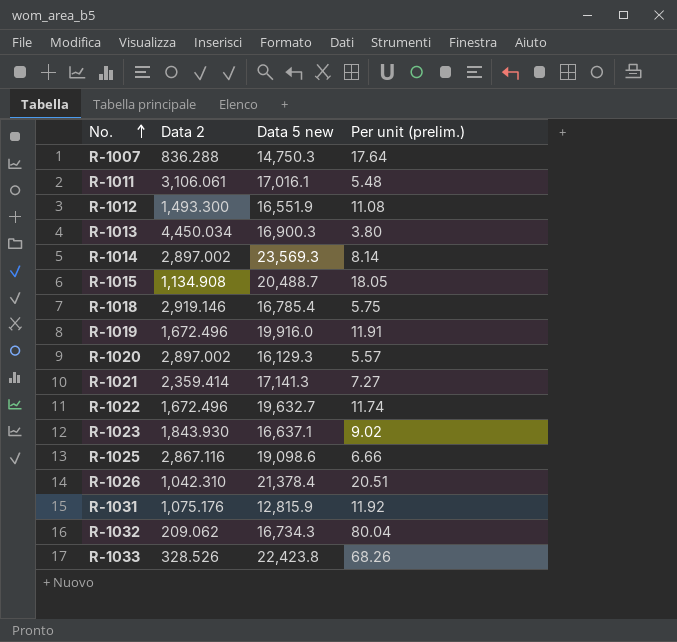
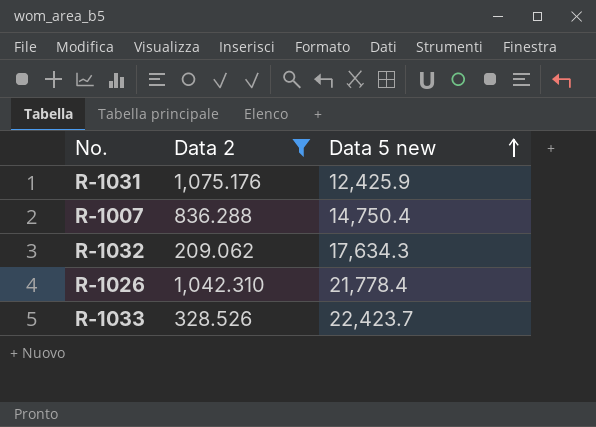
filter: none -> Data 2 <= 1,075.176
row order: No. ascending -> Data 5 new ascending
column Per unit (prelim.) | formula: [Data 5 new] / [Data 2] -> none
R-1031 | Data 5 new: 12,815.9 -> 12,425.9
R-1007 | Data 5 new: 14,750.3 -> 14,750.4
R-1032 | Data 5 new: 16,734.3 -> 17,634.3
R-1026 | Data 5 new: 21,378.4 -> 21,778.4
R-1033 | Data 5 new: 22,423.8 -> 22,423.7

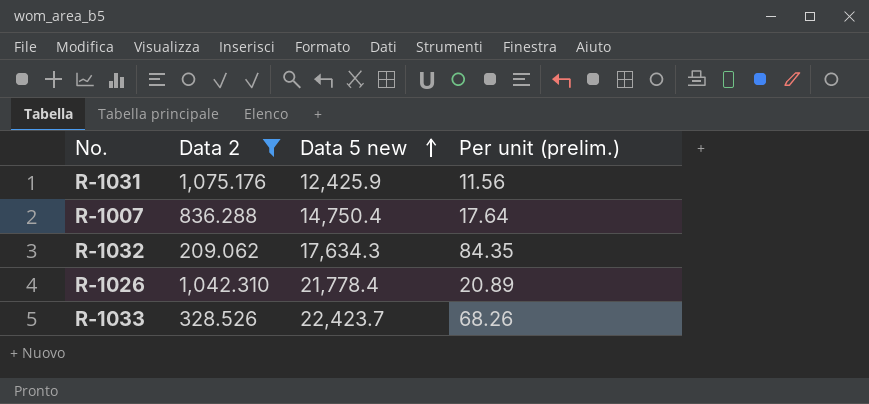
column Per unit (prelim.) | formula: none -> [Data 5 new] / [Data 2]

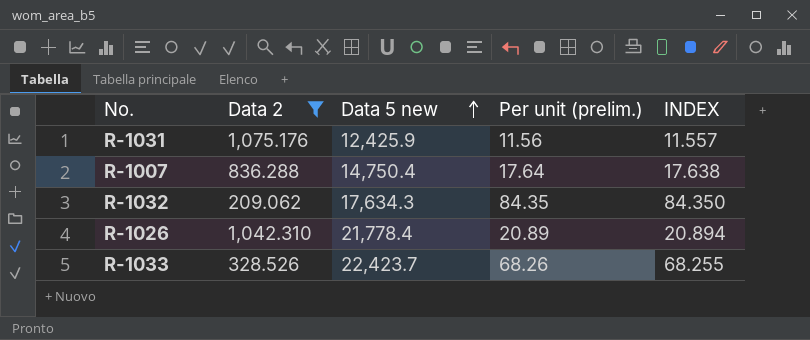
column INDEX | formula: none -> [Data 5 new] / [Data 2]

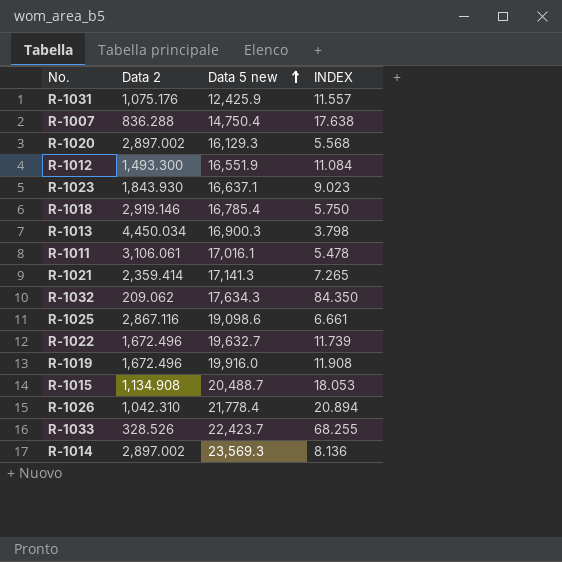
filter: Data 2 <= 1,075.176 -> none
column Per unit (prelim.) | formula: [Data 5 new] / [Data 2] -> none

